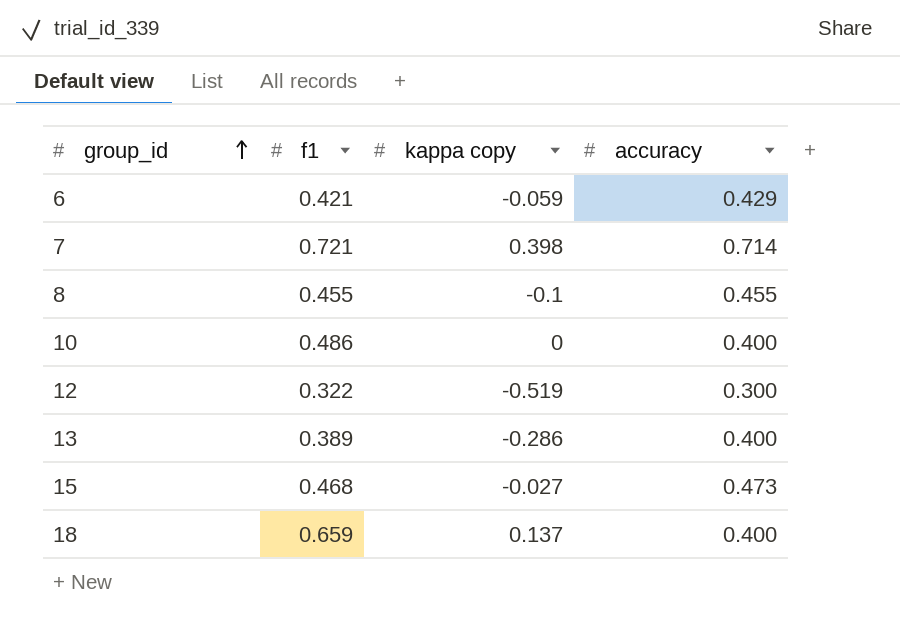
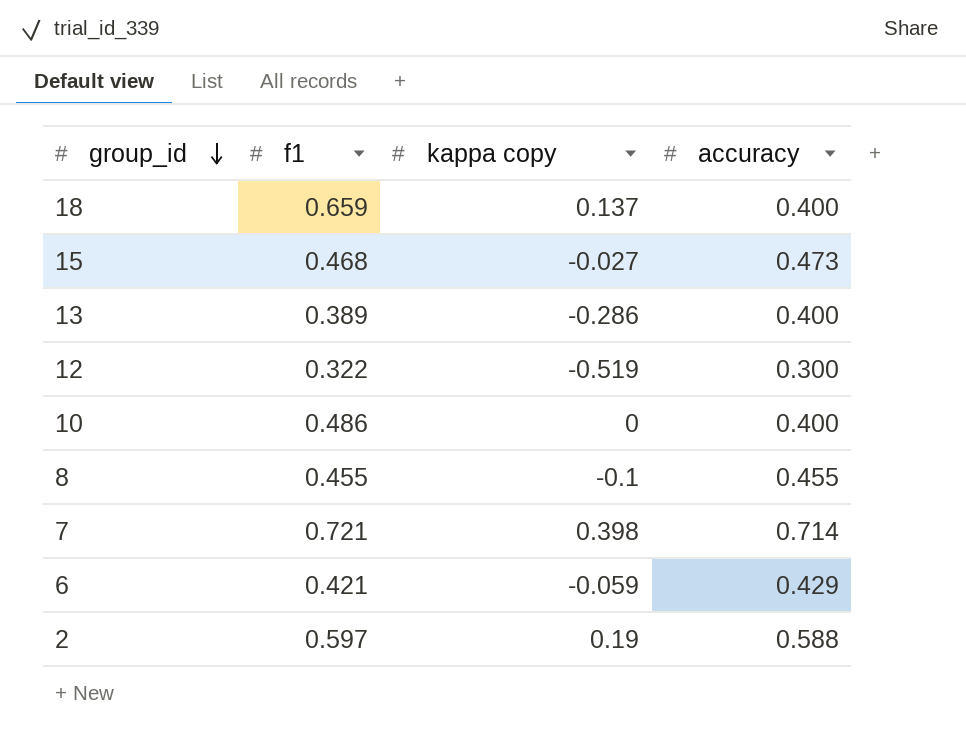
row order: group_id ascending -> group_id descending
row 2: none -> 0.597 | 0.19 | 0.588

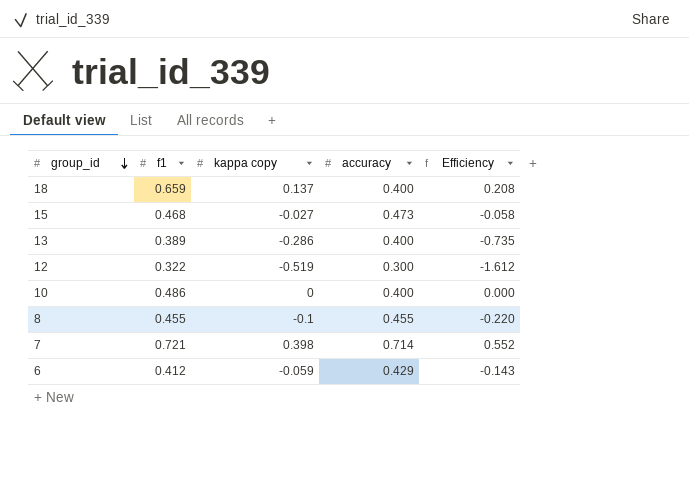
column Efficiency | formula: none -> [kappa copy] / [f1]
row 2: 0.597 | 0.19 | 0.588 -> none
6 | f1: 0.421 -> 0.412

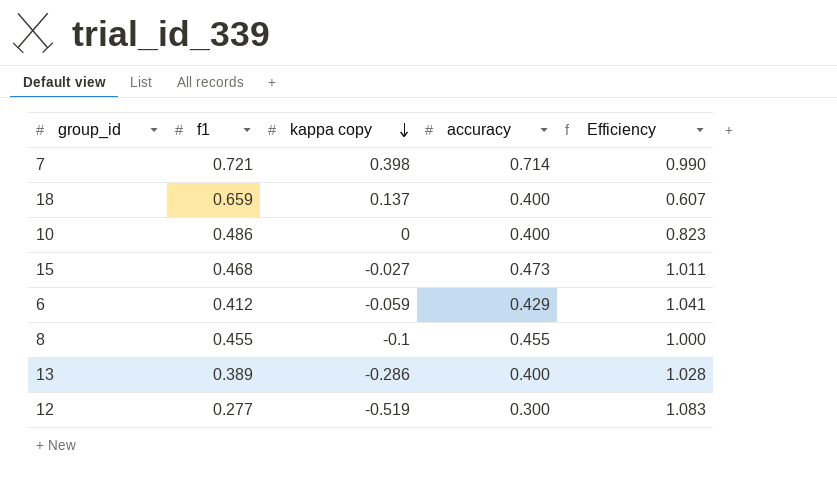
row order: group_id descending -> kappa copy descending
column Efficiency | formula: [kappa copy] / [f1] -> [accuracy] / [f1]
12 | f1: 0.322 -> 0.277

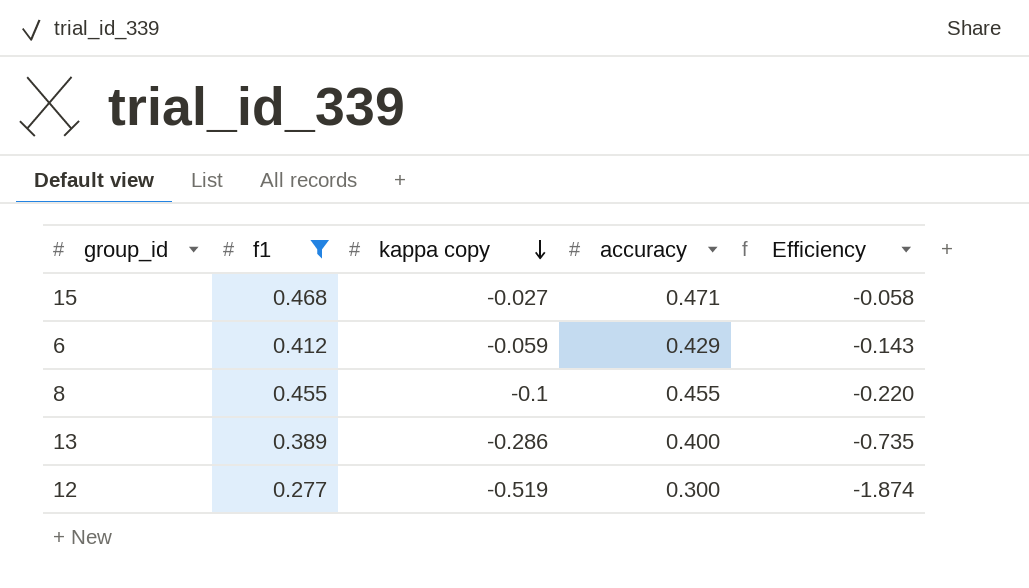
filter: none -> f1 <= 0.468
column Efficiency | formula: [accuracy] / [f1] -> [kappa copy] / [f1]
15 | accuracy: 0.473 -> 0.471

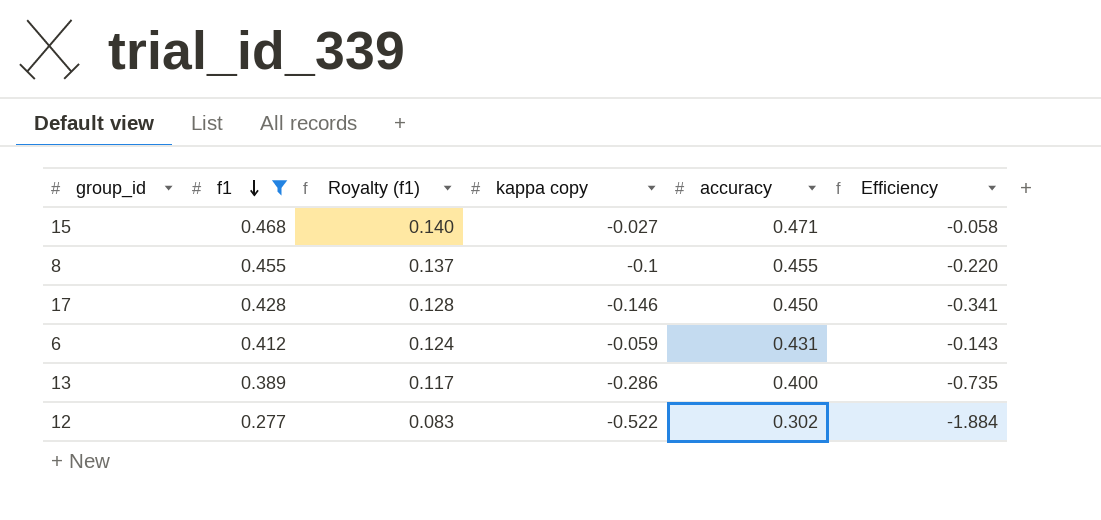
row order: kappa copy descending -> f1 descending
column Royalty (f1) | formula: none -> [f1] * 0.3
row 17: none -> 0.428 | 0.128 | -0.146 | 0.450 | -0.341
6 | accuracy: 0.429 -> 0.431
12 | kappa copy: -0.519 -> -0.522
12 | accuracy: 0.300 -> 0.302
12 | Efficiency: -1.874 -> -1.884

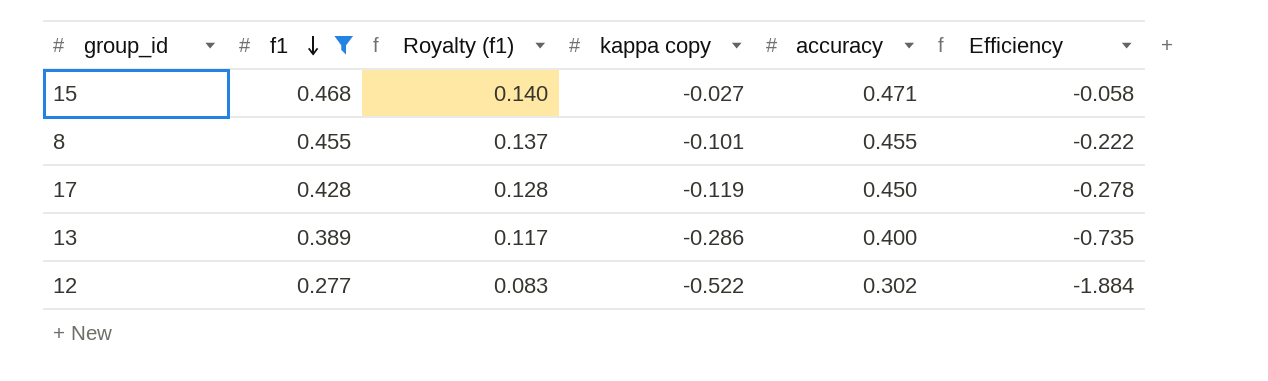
row 6: 0.412 | 0.124 | -0.059 | 0.431 | -0.143 -> none
8 | kappa copy: -0.1 -> -0.101
8 | Efficiency: -0.220 -> -0.222
17 | kappa copy: -0.146 -> -0.119
17 | Efficiency: -0.341 -> -0.278

